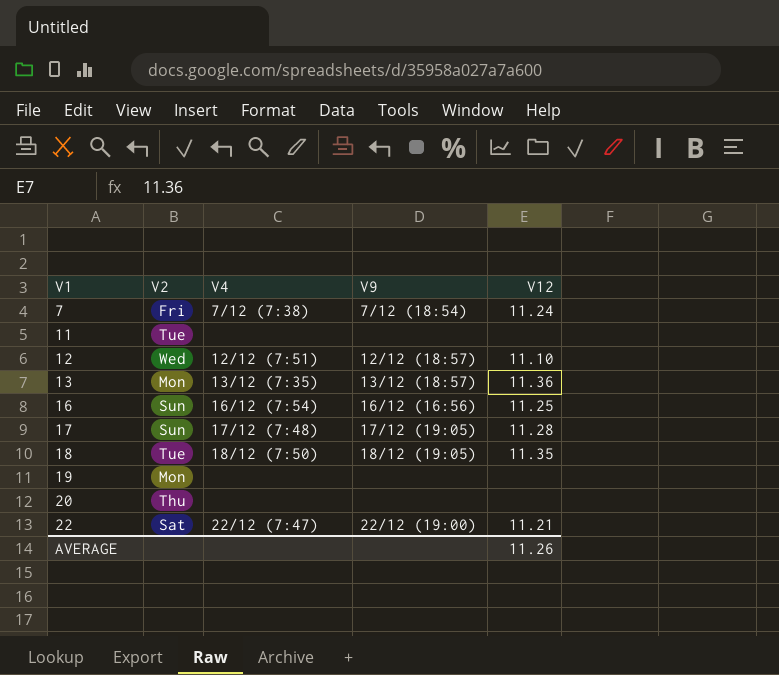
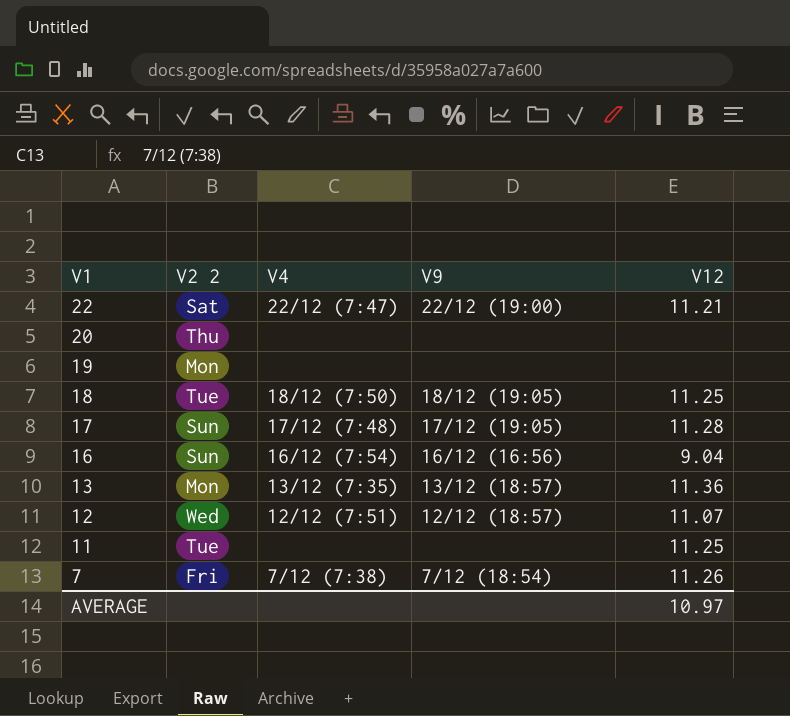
row order: V1 ascending -> V1 descending
column name: V2 -> V2 2
18 | V12: 11.35 -> 11.25
16 | V12: 11.25 -> 9.04
12 | V12: 11.10 -> 11.07
11 | V12: none -> 11.25
7 | V12: 11.24 -> 11.26
AVERAGE | V12: 11.26 -> 10.97

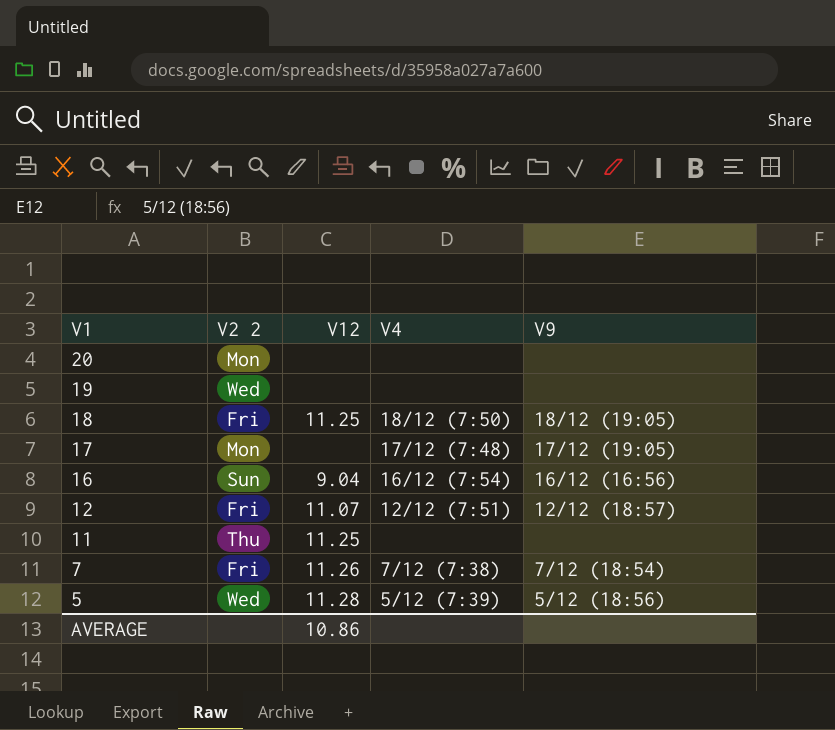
column V12 | position: 5 -> 3
row 22: Sat | 22/12 (7:47) | 22/12 (19:00) | 11.21 -> none
row 13: Mon | 13/12 (7:35) | 13/12 (18:57) | 11.36 -> none
20 | V2 2: Thu -> Mon
19 | V2 2: Mon -> Wed
18 | V2 2: Tue -> Fri
17 | V2 2: Sun -> Mon
17 | V12: 11.28 -> none
12 | V2 2: Wed -> Fri
11 | V2 2: Tue -> Thu
row 5: none -> Wed | 11.28 | 5/12 (7:39) | 5/12 (18:56)
AVERAGE | V12: 10.97 -> 10.86

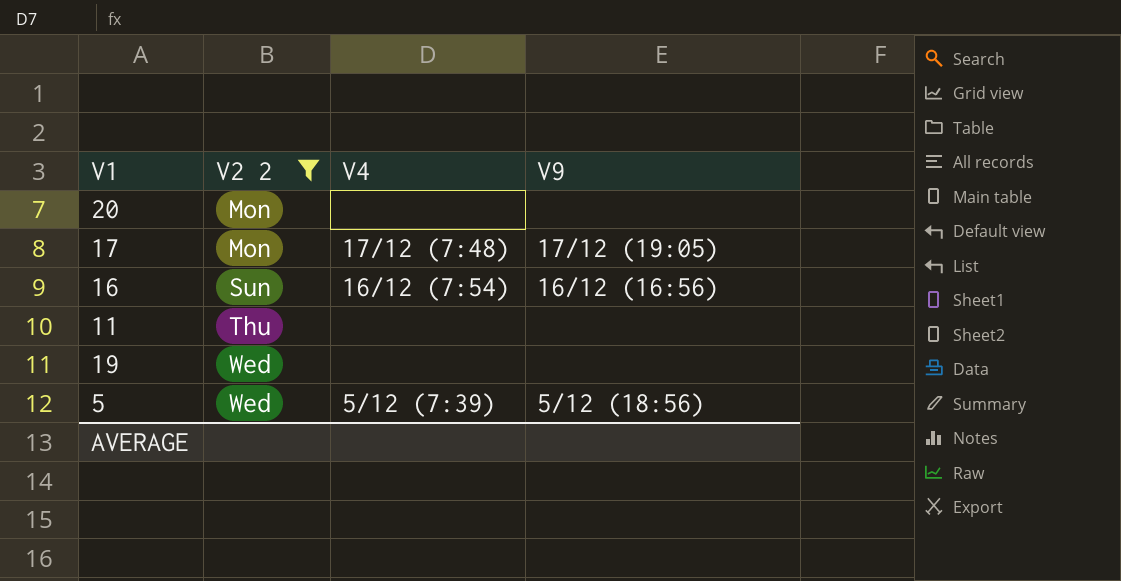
filter: none -> V2 2 != Fri
row order: V1 descending -> V2 2 ascending
column V12 | position: 3 -> none

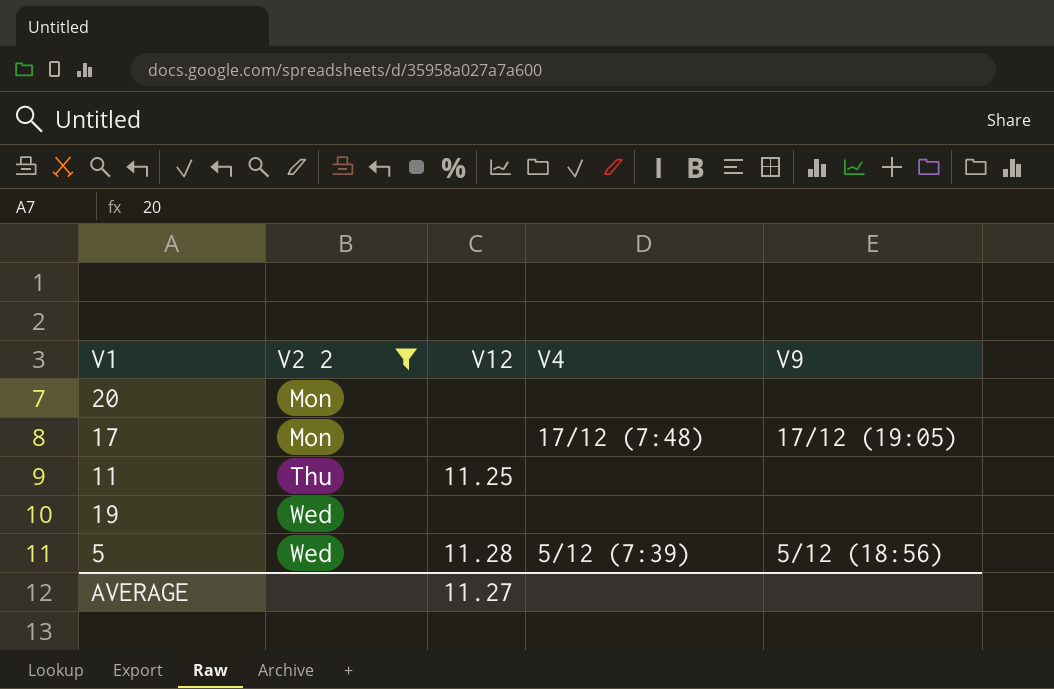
column V12 | position: none -> 3
row 16: Sun | 16/12 (7:54) | 16/12 (16:56) -> none

